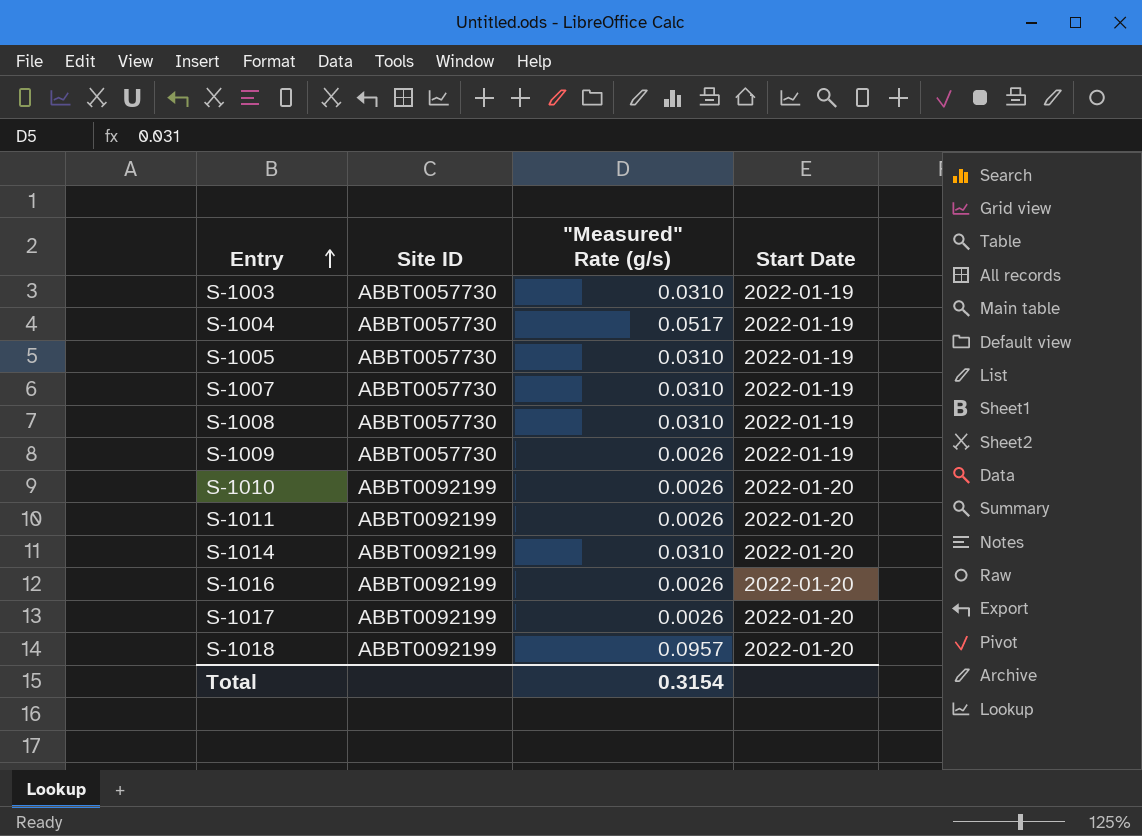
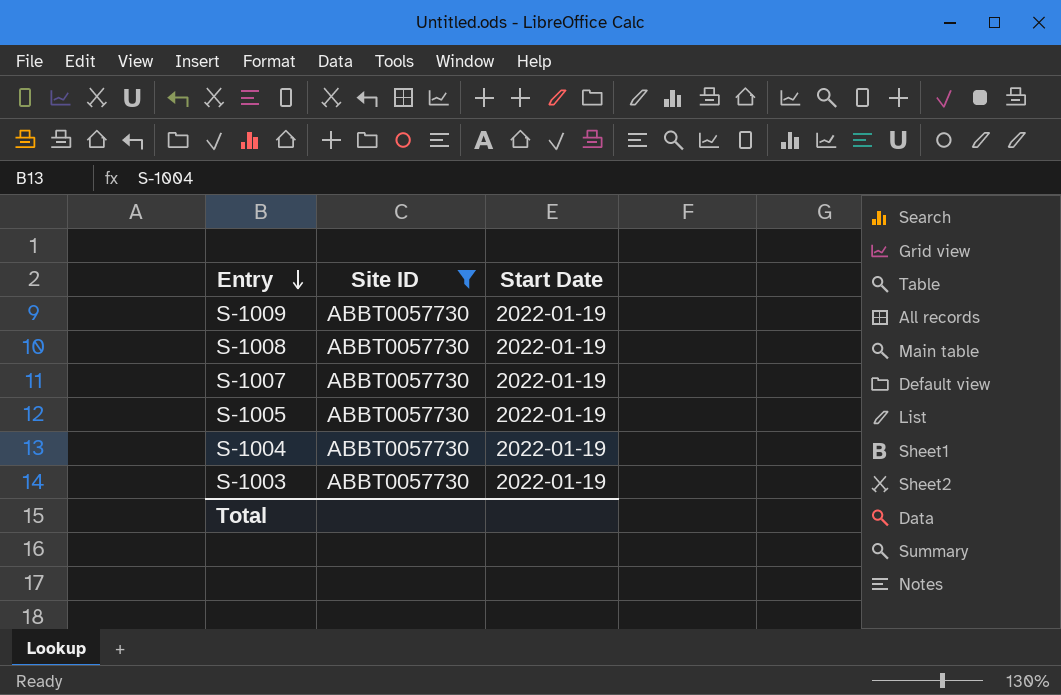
filter: none -> Site ID = ABBT0057730
row order: Entry ascending -> Entry descending
column "Measured" Rate (g/s) | position: 3 -> none

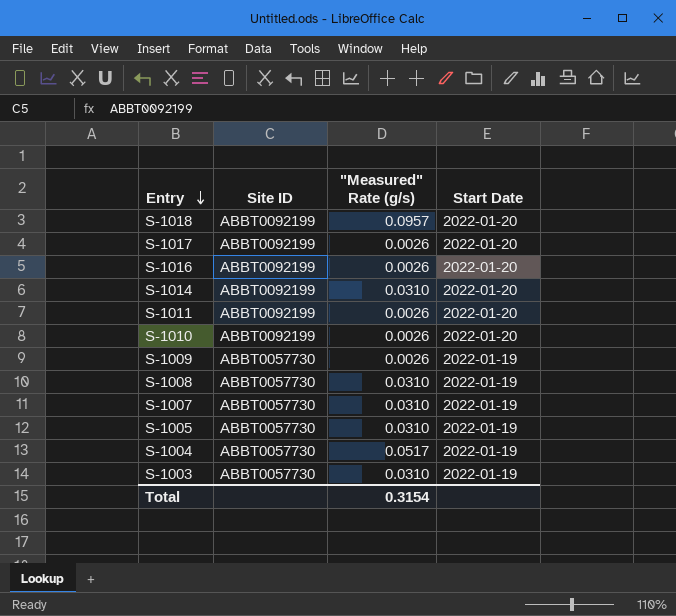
filter: Site ID = ABBT0057730 -> none
column "Measured" Rate (g/s) | position: none -> 3

